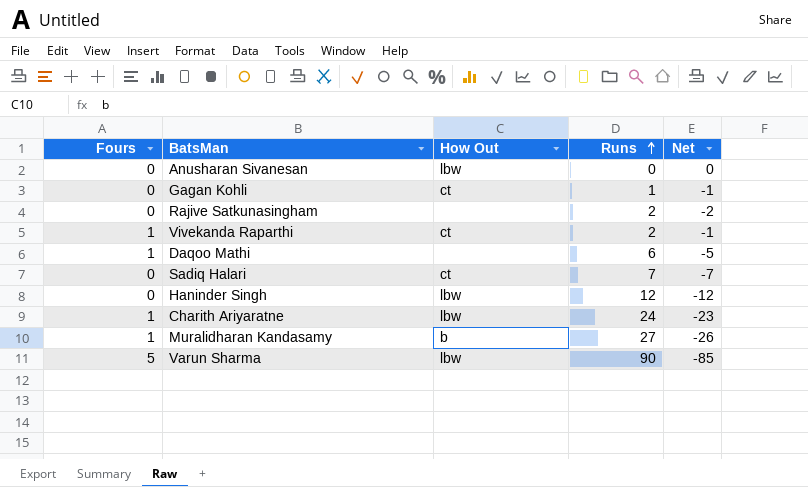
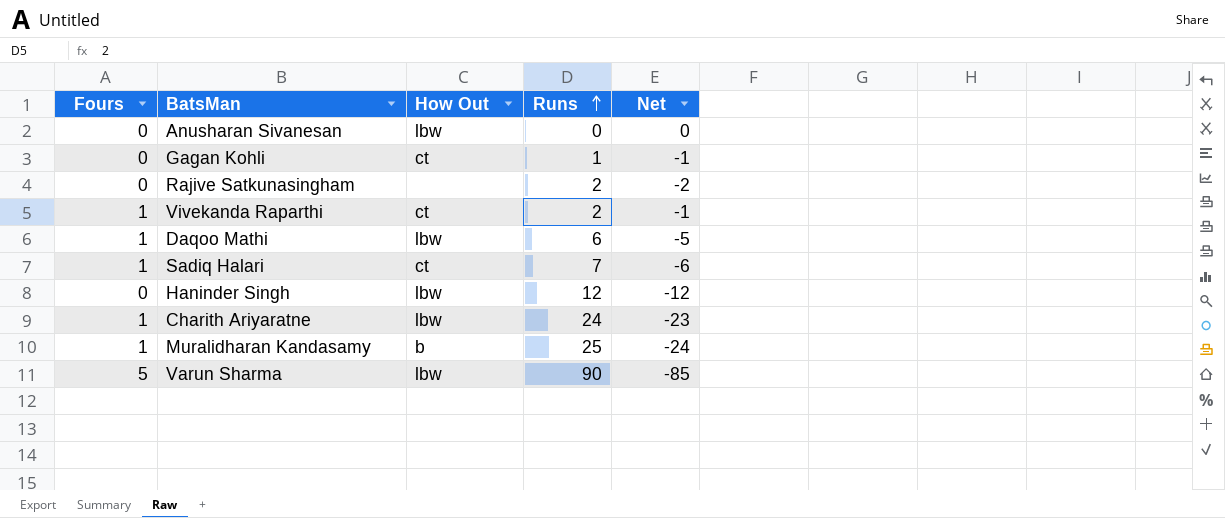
Daqoo Mathi | How Out: none -> lbw
Sadiq Halari | Fours: 0 -> 1
Sadiq Halari | Net: -7 -> -6
Muralidharan Kandasamy | Runs: 27 -> 25
Muralidharan Kandasamy | Net: -26 -> -24

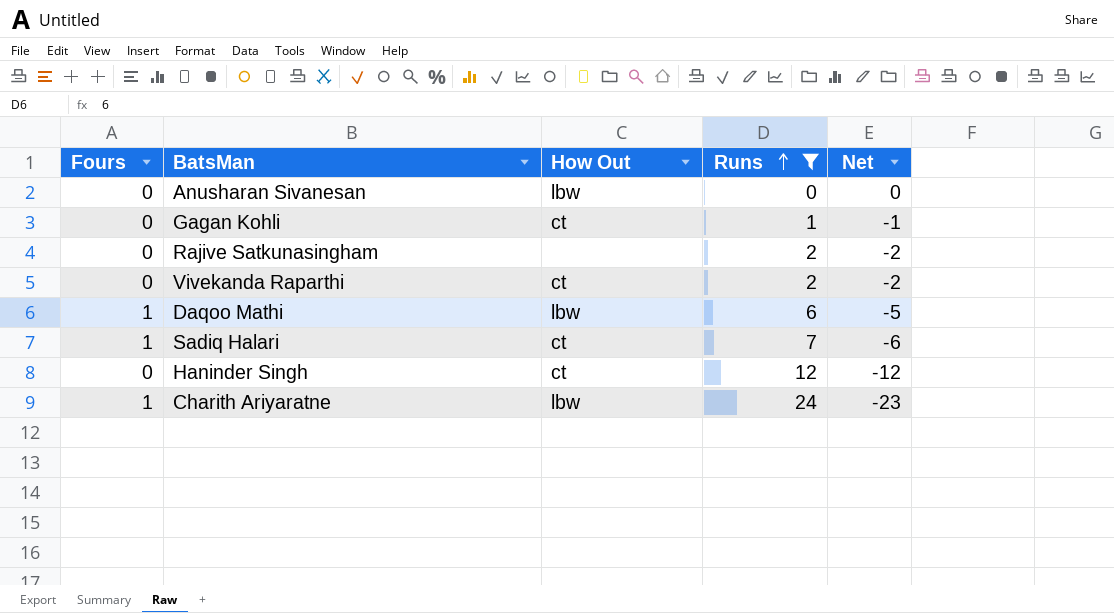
filter: none -> Runs <= 24
Vivekanda Raparthi | Fours: 1 -> 0
Vivekanda Raparthi | Net: -1 -> -2
Haninder Singh | How Out: lbw -> ct

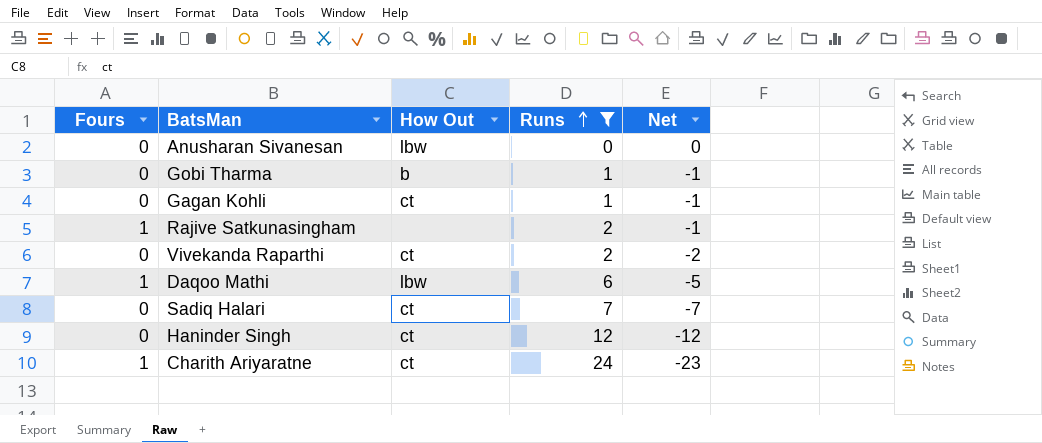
row Gobi Tharma: none -> 0 | b | 1 | -1
Rajive Satkunasingham | Fours: 0 -> 1
Rajive Satkunasingham | Net: -2 -> -1
Sadiq Halari | Fours: 1 -> 0
Sadiq Halari | Net: -6 -> -7
Charith Ariyaratne | How Out: lbw -> ct

